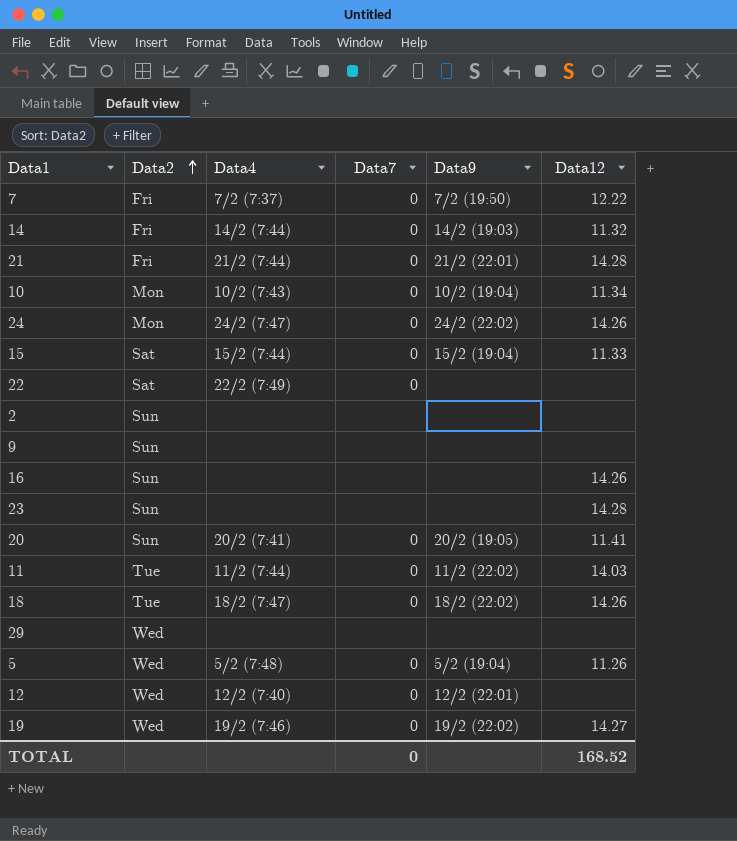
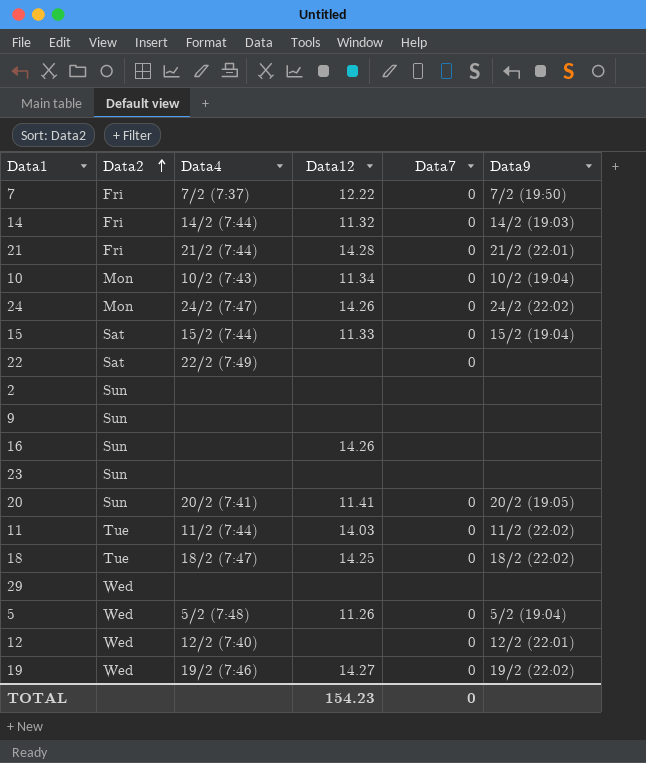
column Data12 | position: 6 -> 4
23 | Data12: 14.28 -> none
18 | Data12: 14.26 -> 14.25
TOTAL | Data12: 168.52 -> 154.23

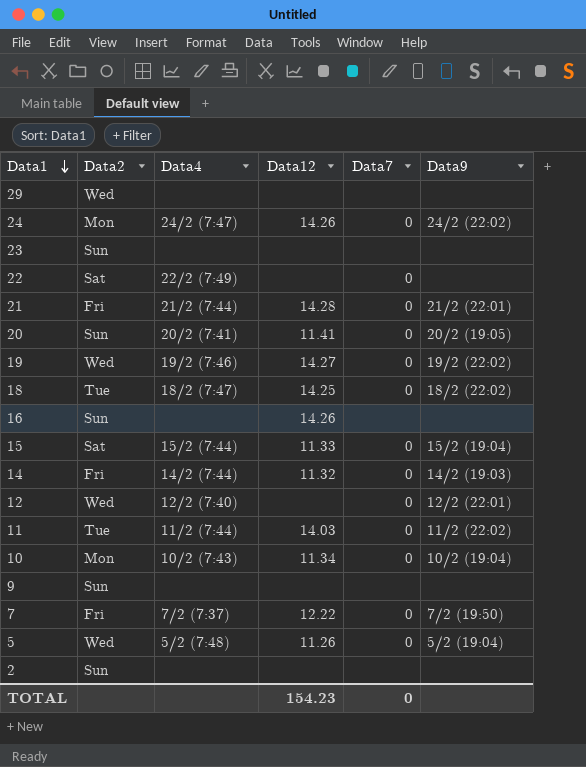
row order: Data2 ascending -> Data1 descending

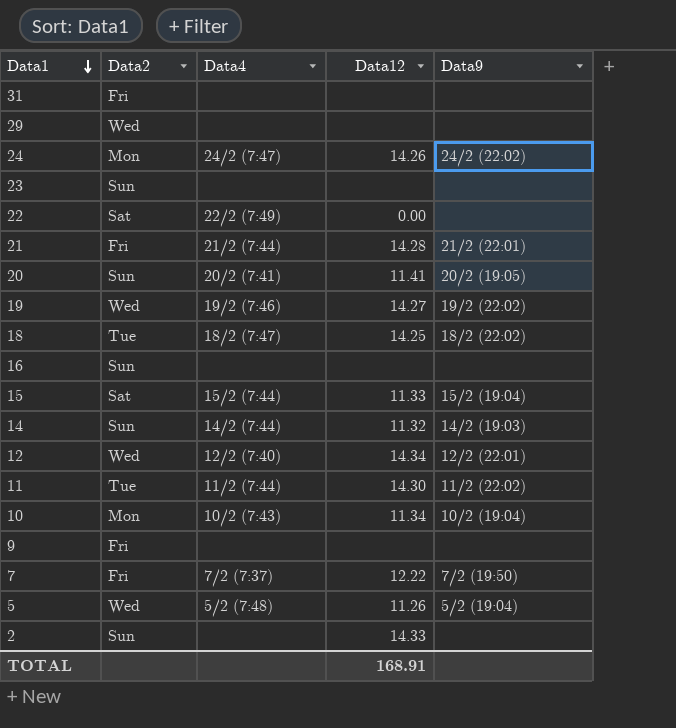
column Data7 | position: 5 -> none
row 31: none -> Fri | none | none | none
22 | Data12: none -> 0.00
16 | Data12: 14.26 -> none
14 | Data2: Fri -> Sun
12 | Data12: none -> 14.34
11 | Data12: 14.03 -> 14.30
9 | Data2: Sun -> Fri
2 | Data12: none -> 14.33
TOTAL | Data12: 154.23 -> 168.91

